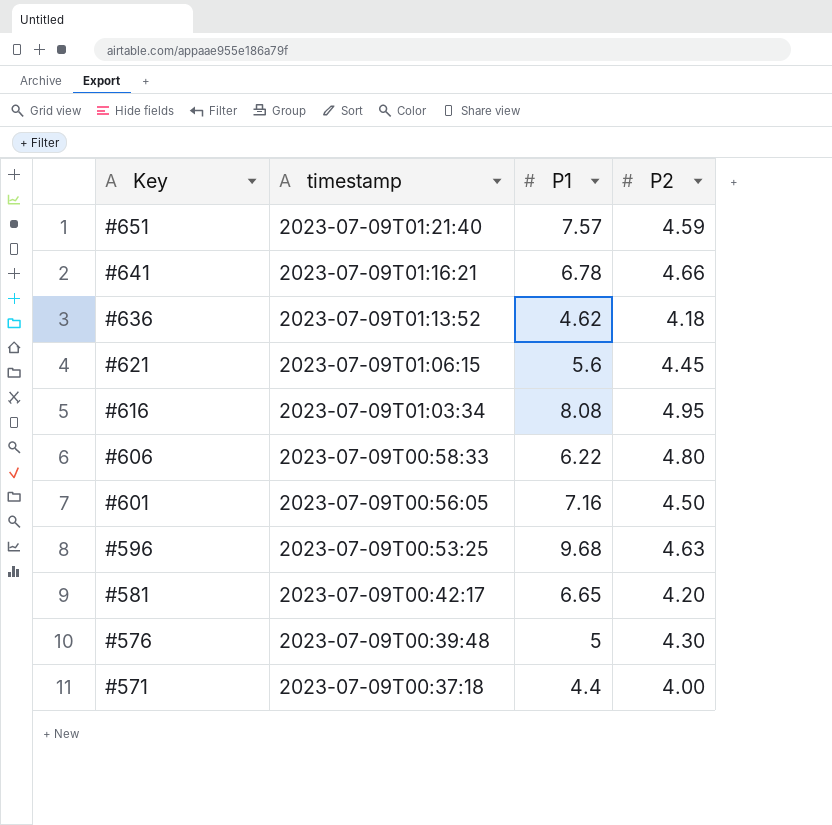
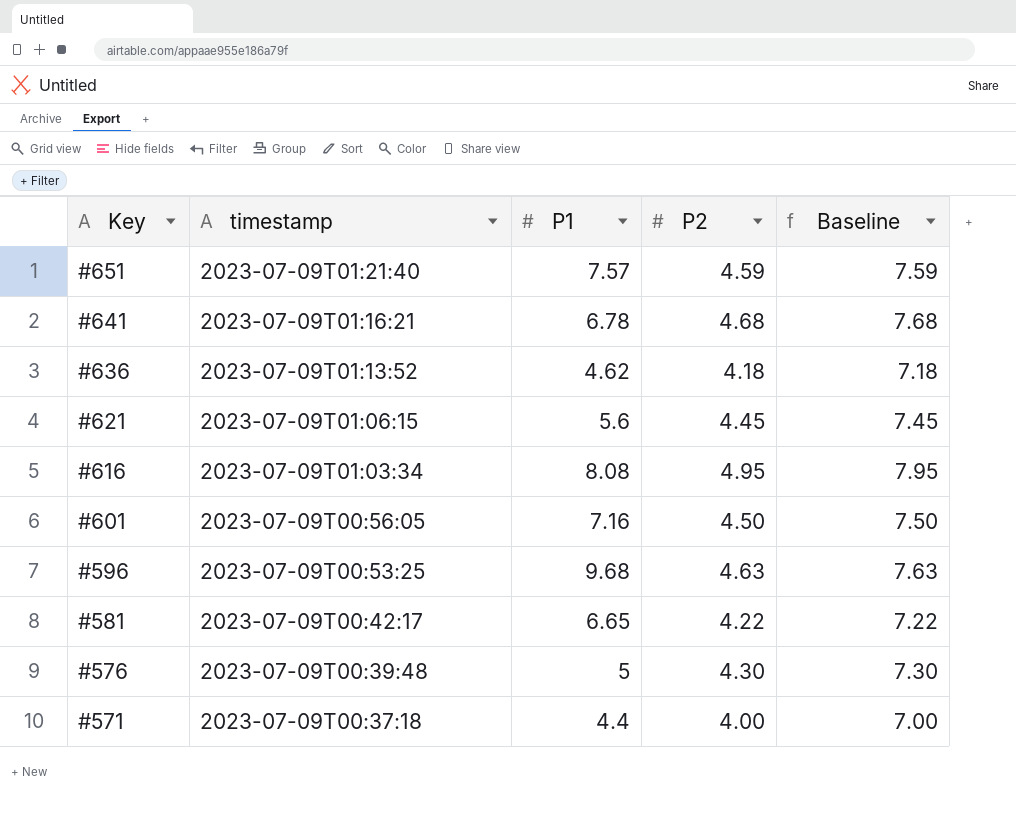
column Baseline | formula: none -> [P2] + 3
row #606: 2023-07-09T00:58:33 | 6.22 | 4.80 -> none
#641 | P2: 4.66 -> 4.68
#581 | P2: 4.20 -> 4.22

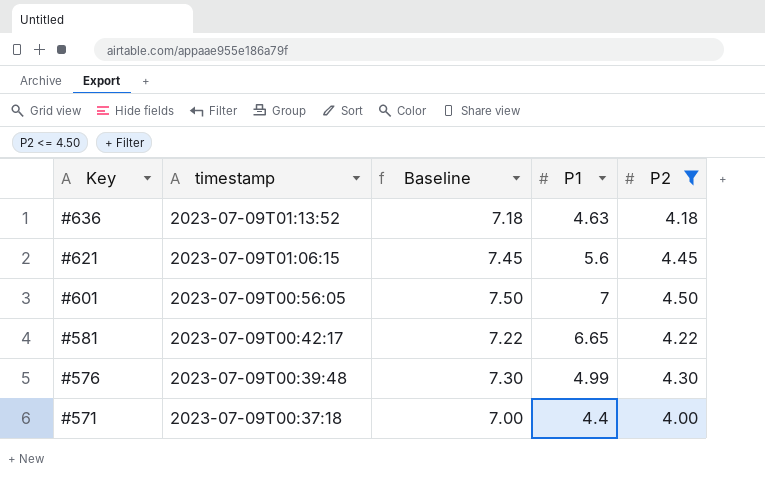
filter: none -> P2 <= 4.50
column Baseline | position: 5 -> 3
#636 | P1: 4.62 -> 4.63
#601 | P1: 7.16 -> 7
#576 | P1: 5 -> 4.99

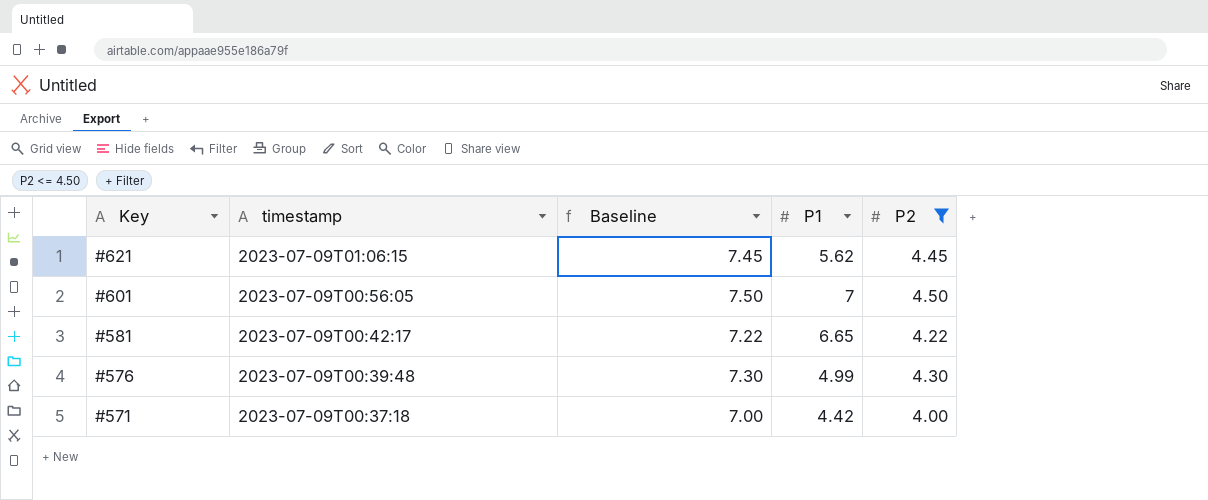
row #636: 2023-07-09T01:13:52 | 7.18 | 4.63 | 4.18 -> none
#621 | P1: 5.6 -> 5.62
#571 | P1: 4.4 -> 4.42

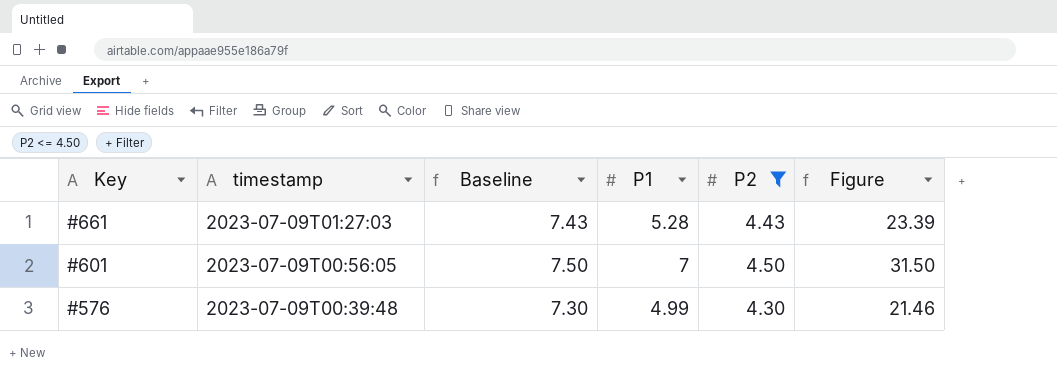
column Figure | formula: none -> [P1] * [P2]
row #621: 2023-07-09T01:06:15 | 7.45 | 5.62 | 4.45 -> none
row #581: 2023-07-09T00:42:17 | 7.22 | 6.65 | 4.22 -> none
row #571: 2023-07-09T00:37:18 | 7.00 | 4.42 | 4.00 -> none
row #661: none -> 2023-07-09T01:27:03 | 7.43 | 5.28 | 4.43 | 23.39

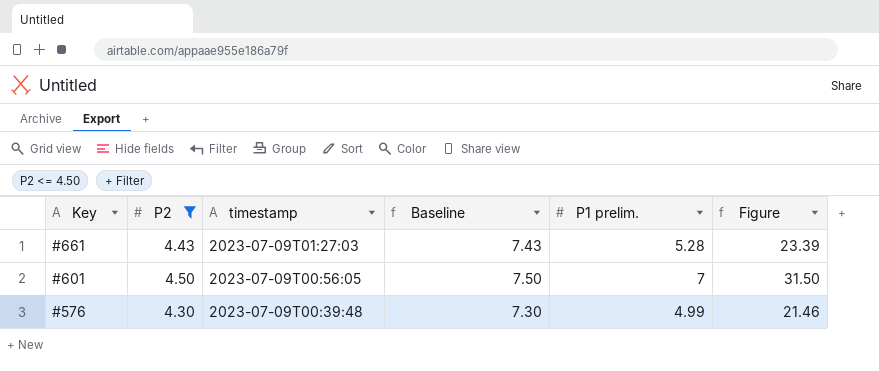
column P2 | position: 5 -> 2
column name: P1 -> P1 prelim.

